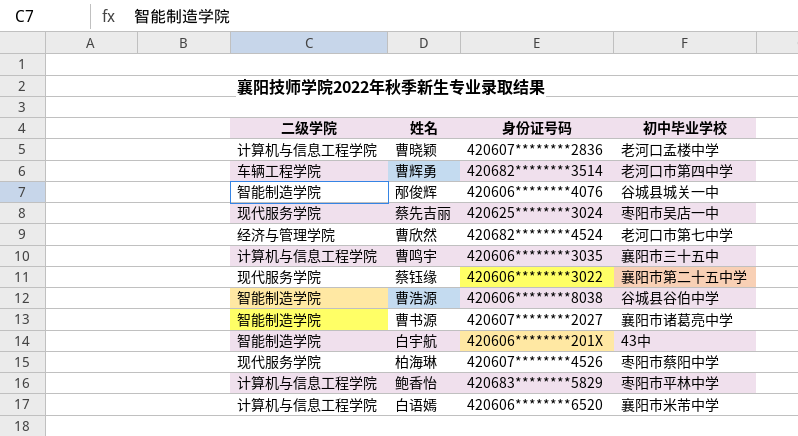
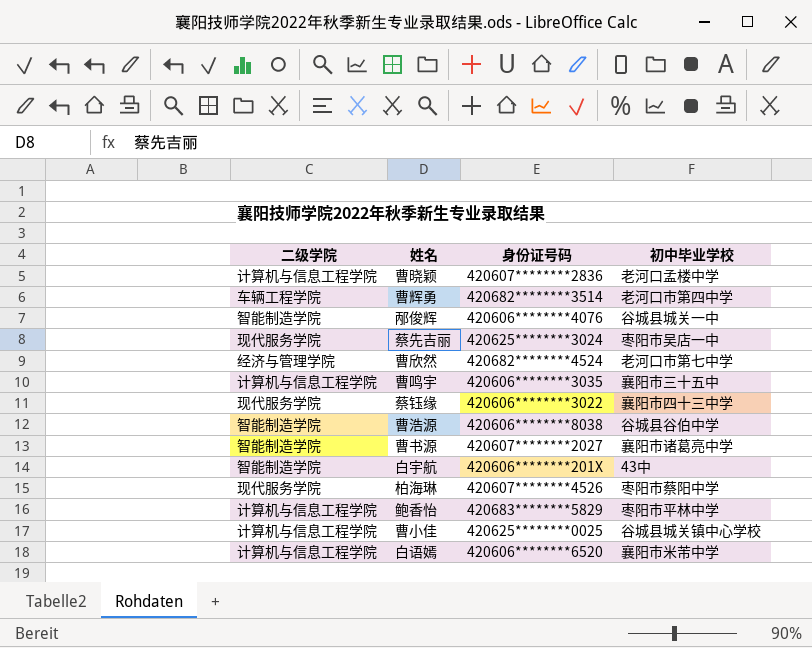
蔡钰缘 | 初中毕业学校: 襄阳市第二十五中学 -> 襄阳市四十三中学
row 曹小佳: none -> 计算机与信息工程学院 | 420625********0025 | 谷城县城关镇中心学校

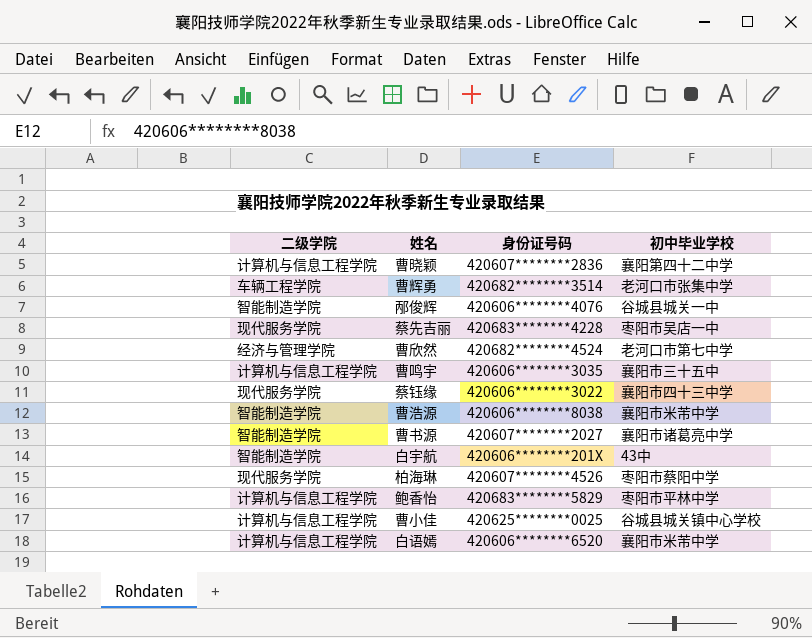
曹晓颖 | 初中毕业学校: 老河口孟楼中学 -> 襄阳第四十二中学
曹辉勇 | 初中毕业学校: 老河口市第四中学 -> 老河口市张集中学
蔡先吉丽 | 身份证号码: 420625********3024 -> 420683********4228
曹浩源 | 初中毕业学校: 谷城县谷伯中学 -> 襄阳市米芾中学

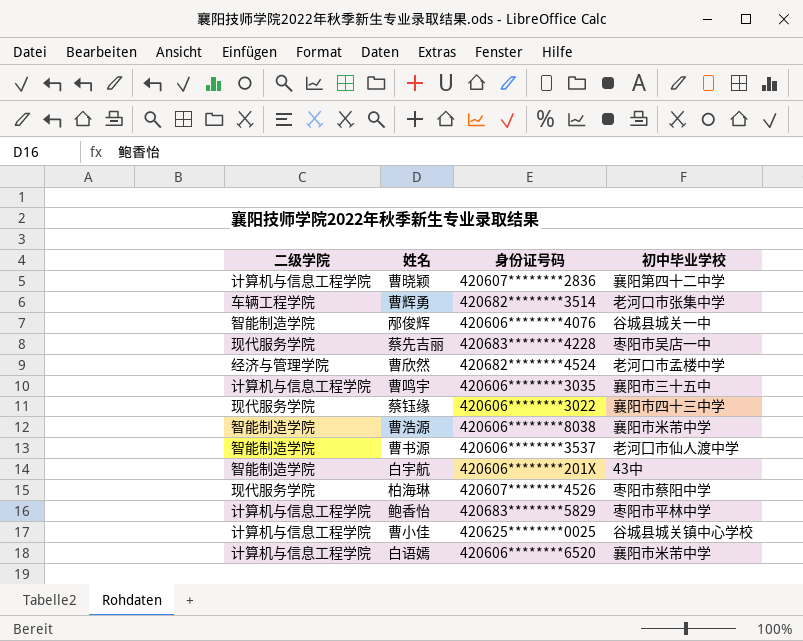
曹欣然 | 初中毕业学校: 老河口市第七中学 -> 老河口市孟楼中学
曹书源 | 身份证号码: 420607********2027 -> 420606********3537
曹书源 | 初中毕业学校: 襄阳市诸葛亮中学 -> 老河囗市仙人渡中学

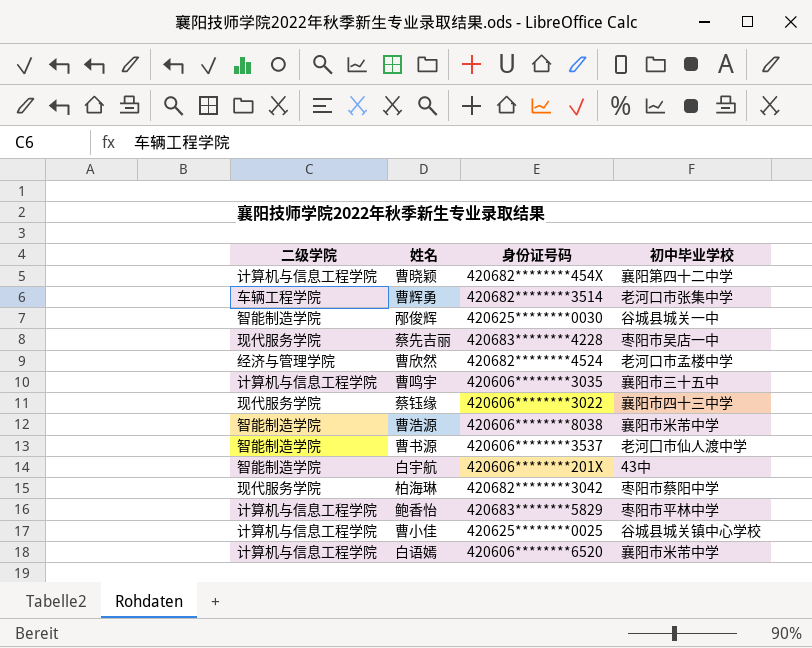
曹晓颖 | 身份证号码: 420607********2836 -> 420682********454X
邴俊辉 | 身份证号码: 420606********4076 -> 420625********0030
柏海琳 | 身份证号码: 420607********4526 -> 420682********3042

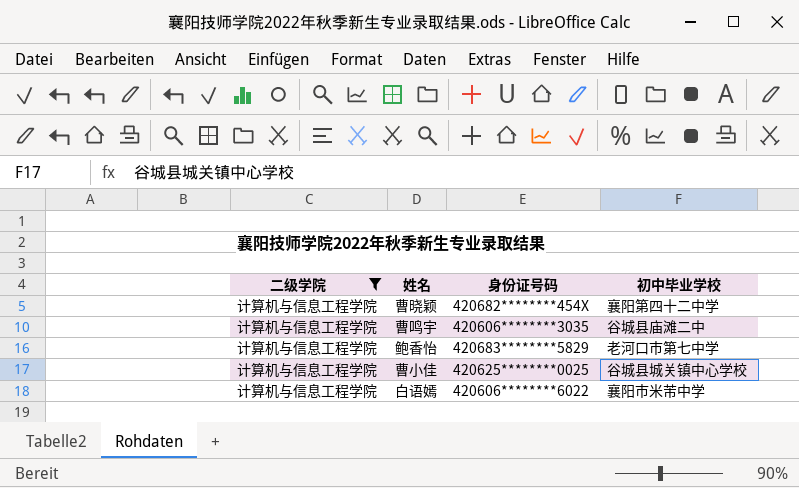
filter: none -> 二级学院 = 计算机与信息工程学院
曹鸣宇 | 初中毕业学校: 襄阳市三十五中 -> 谷城县庙滩二中
鲍香怡 | 初中毕业学校: 枣阳市平林中学 -> 老河口市第七中学
白语嫣 | 身份证号码: 420606********6520 -> 420606********6022

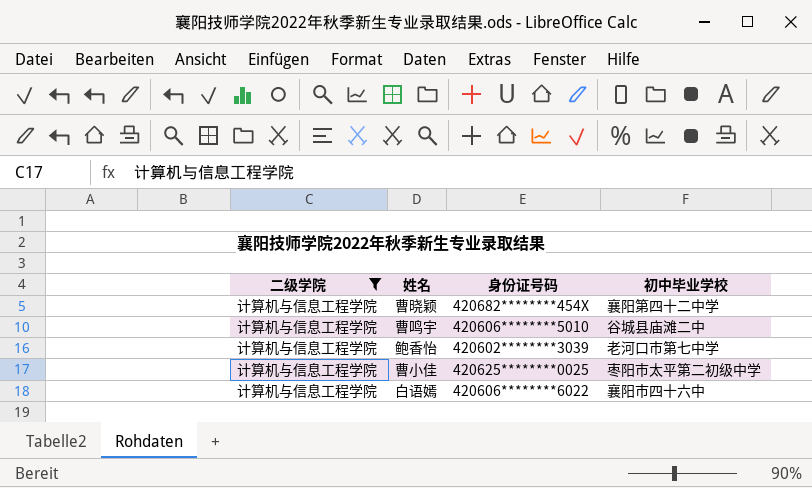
曹鸣宇 | 身份证号码: 420606********3035 -> 420606********5010
鲍香怡 | 身份证号码: 420683********5829 -> 420602********3039
曹小佳 | 初中毕业学校: 谷城县城关镇中心学校 -> 枣阳市太平第二初级中学
白语嫣 | 初中毕业学校: 襄阳市米芾中学 -> 襄阳市四十六中

